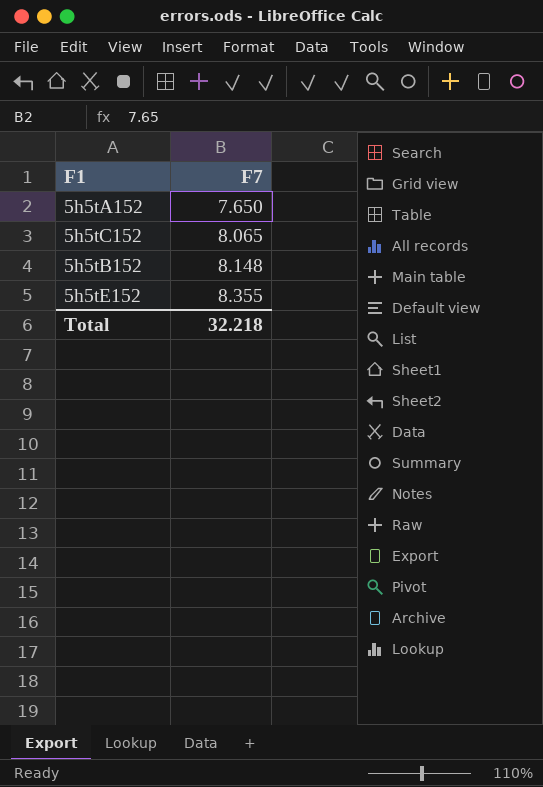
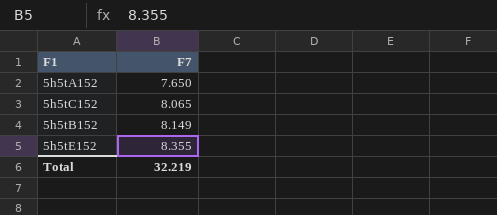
5h5tB152 | F7: 8.148 -> 8.149
Total | F7: 32.218 -> 32.219

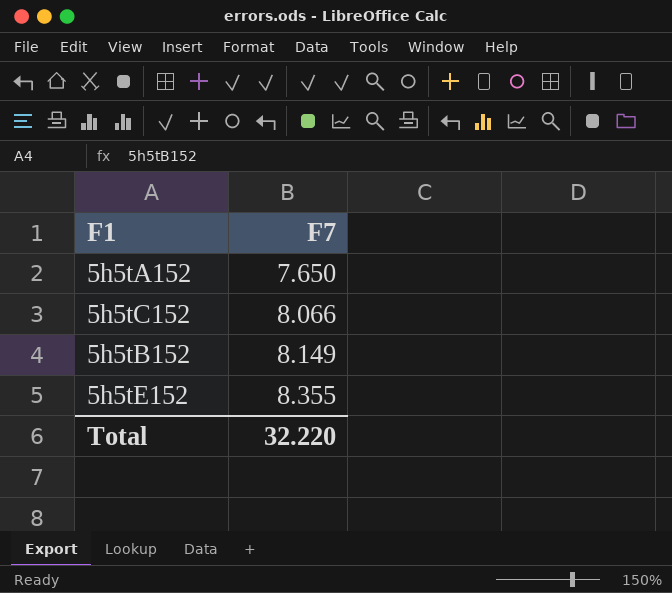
5h5tC152 | F7: 8.065 -> 8.066
Total | F7: 32.219 -> 32.220

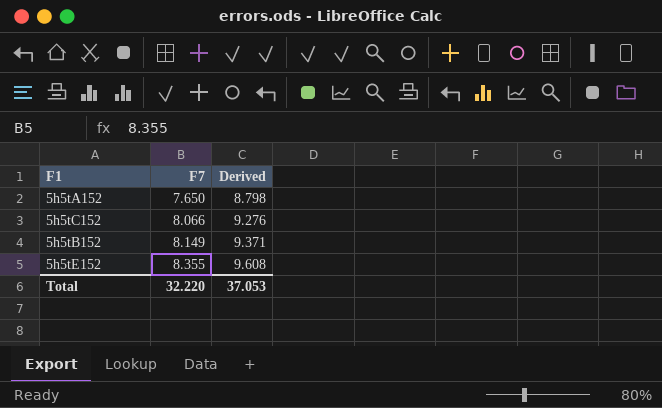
column Derived | formula: none -> [F7] * 1.15

